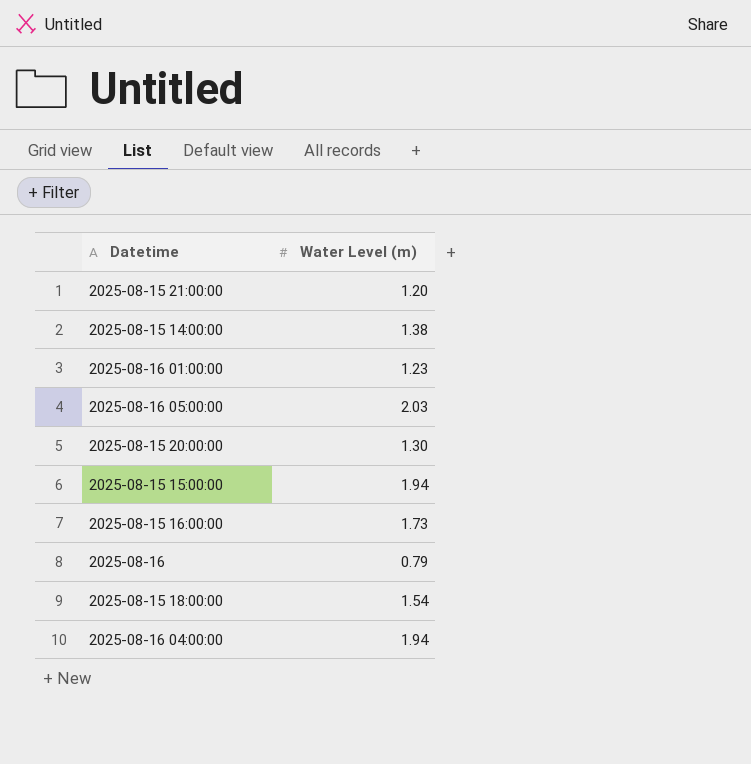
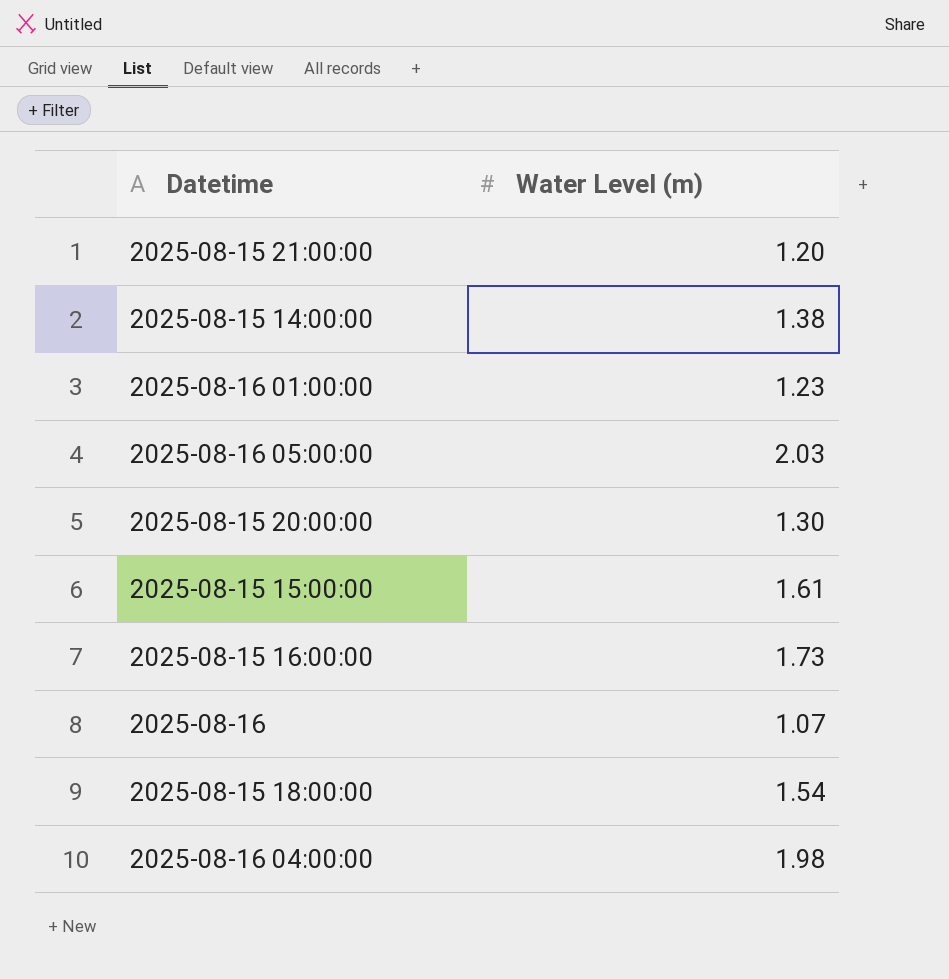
2025-08-15 15:00:00 | Water Level (m): 1.94 -> 1.61
2025-08-16 | Water Level (m): 0.79 -> 1.07
2025-08-16 04:00:00 | Water Level (m): 1.94 -> 1.98

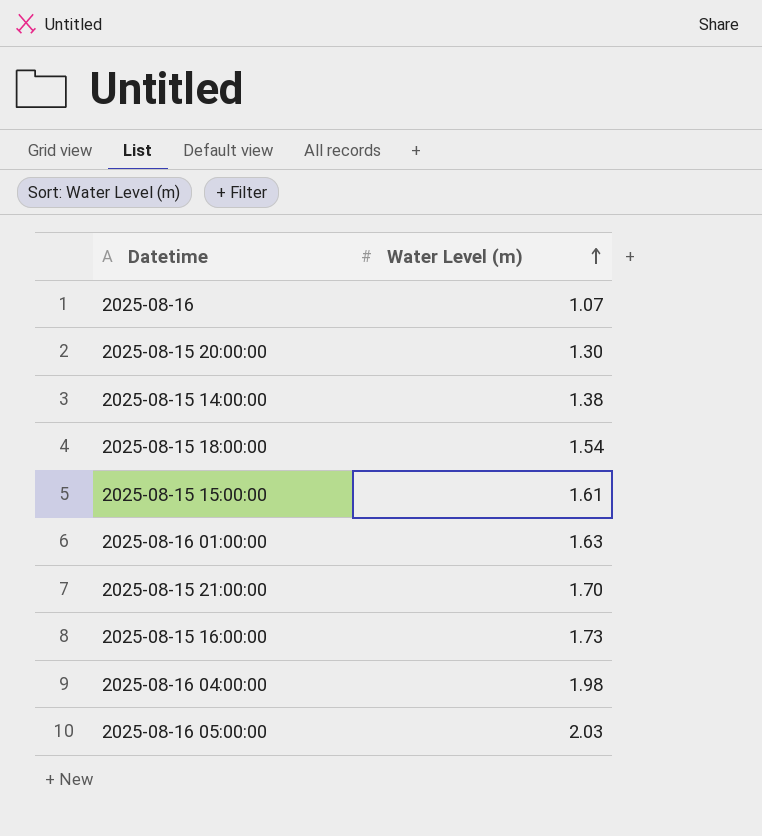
row order: none -> Water Level (m) ascending
2025-08-16 01:00:00 | Water Level (m): 1.23 -> 1.63
2025-08-15 21:00:00 | Water Level (m): 1.20 -> 1.70

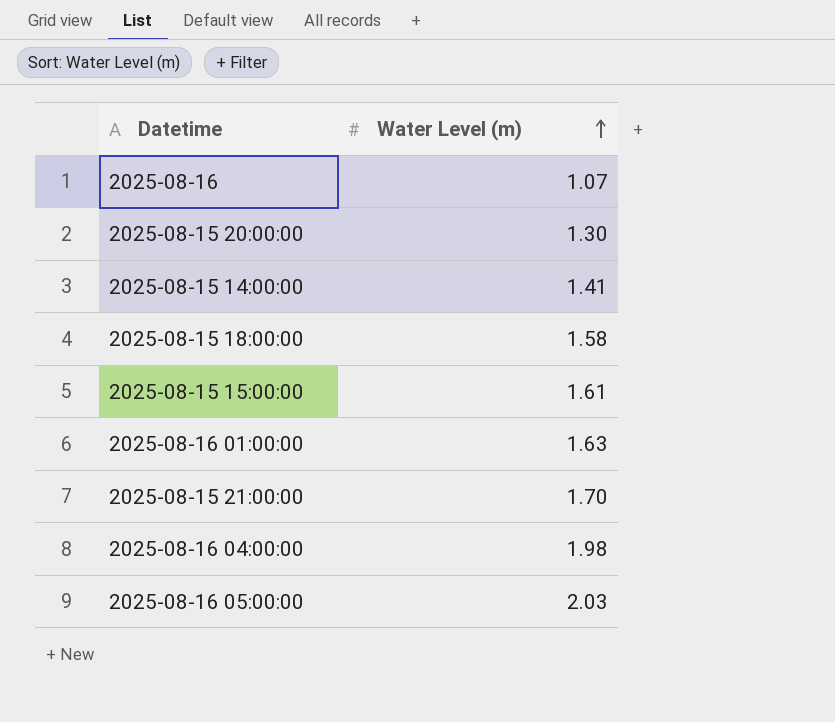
row 2025-08-15 16:00:00: 1.73 -> none
2025-08-15 14:00:00 | Water Level (m): 1.38 -> 1.41
2025-08-15 18:00:00 | Water Level (m): 1.54 -> 1.58

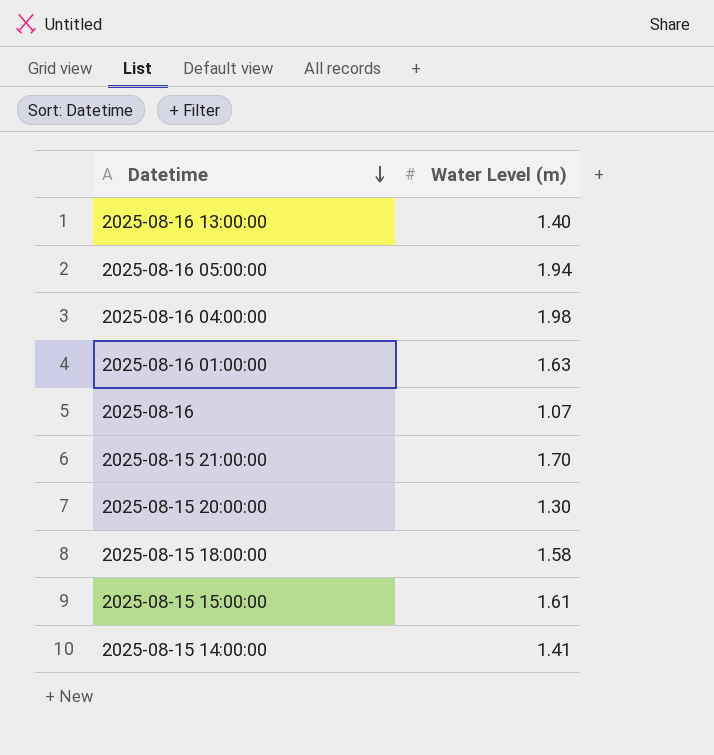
row order: Water Level (m) ascending -> Datetime descending
row 2025-08-16 13:00:00: none -> 1.40
2025-08-16 05:00:00 | Water Level (m): 2.03 -> 1.94

